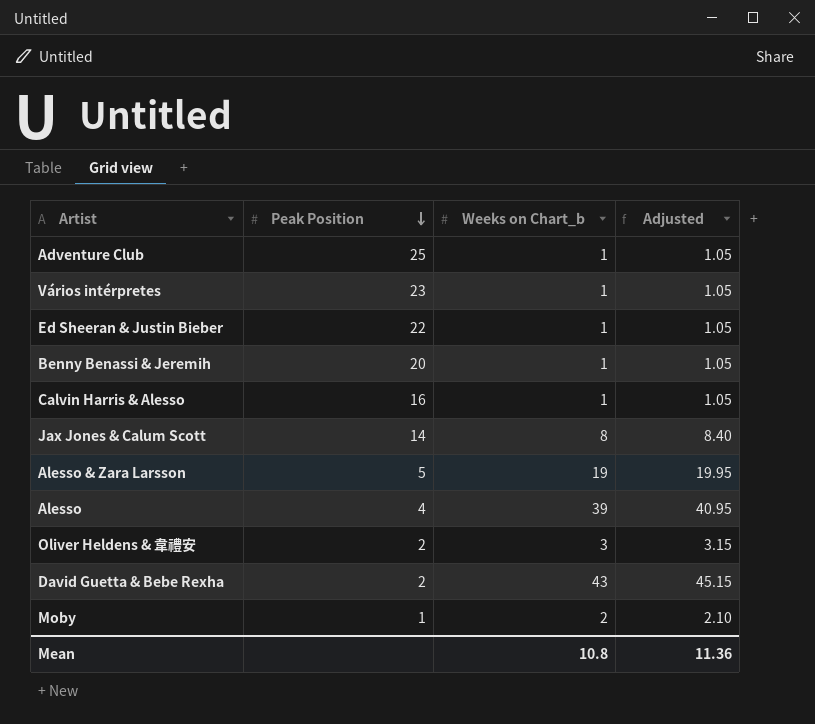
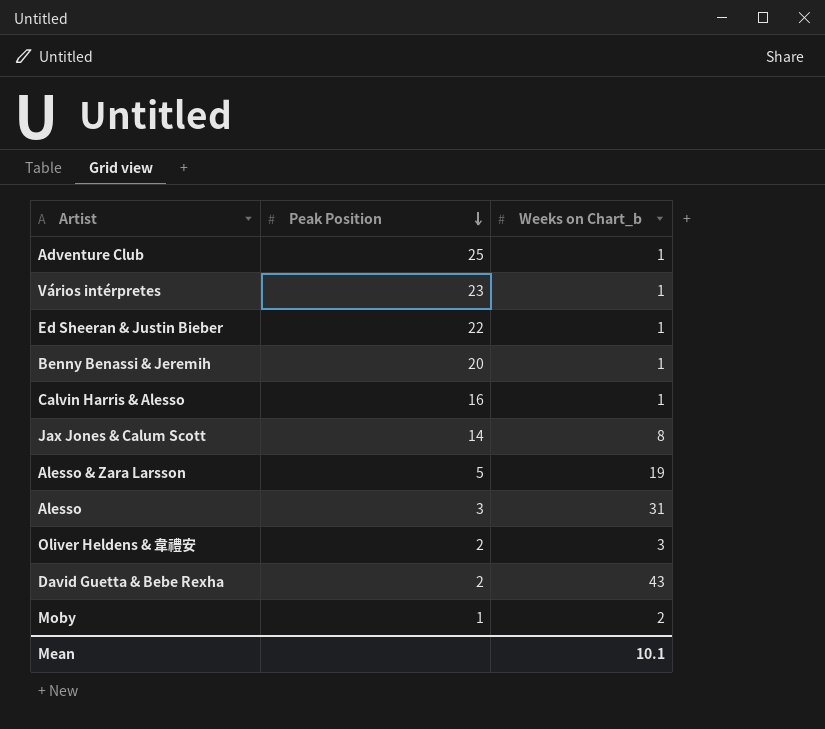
column Adjusted | formula: [Weeks on Chart_b] * 1.05 -> none
Alesso | Peak Position: 4 -> 3
Alesso | Weeks on Chart_b: 39 -> 31
Mean | Weeks on Chart_b: 10.8 -> 10.1

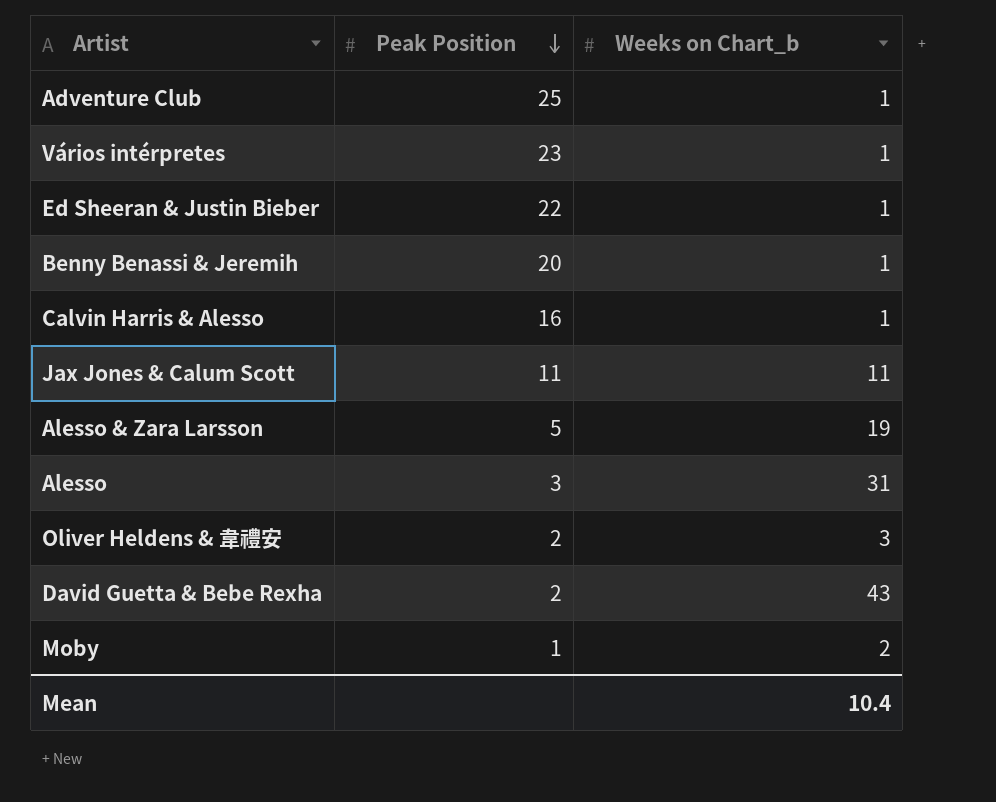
Jax Jones & Calum Scott | Peak Position: 14 -> 11
Jax Jones & Calum Scott | Weeks on Chart_b: 8 -> 11
Mean | Weeks on Chart_b: 10.1 -> 10.4

